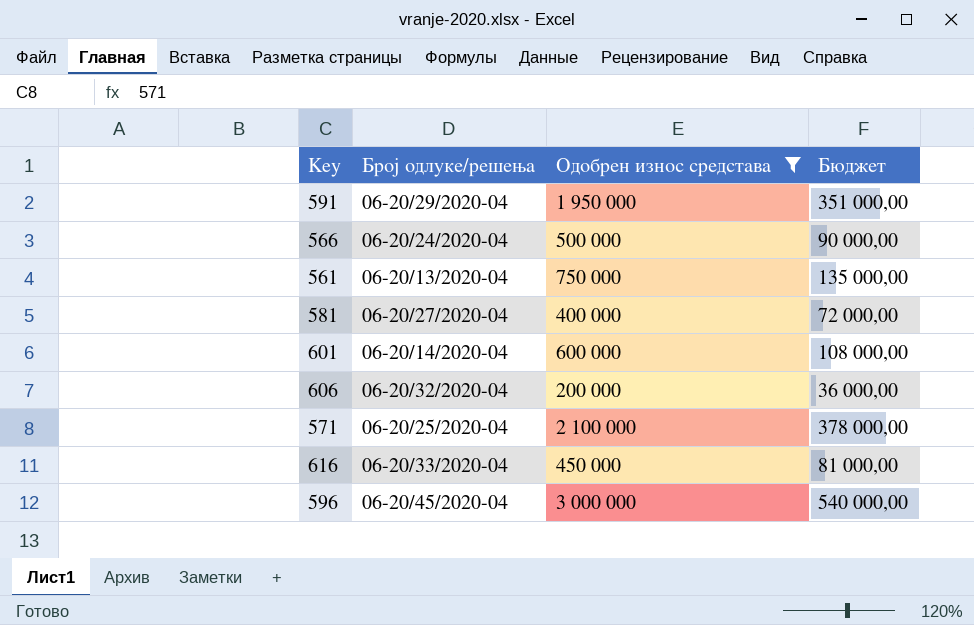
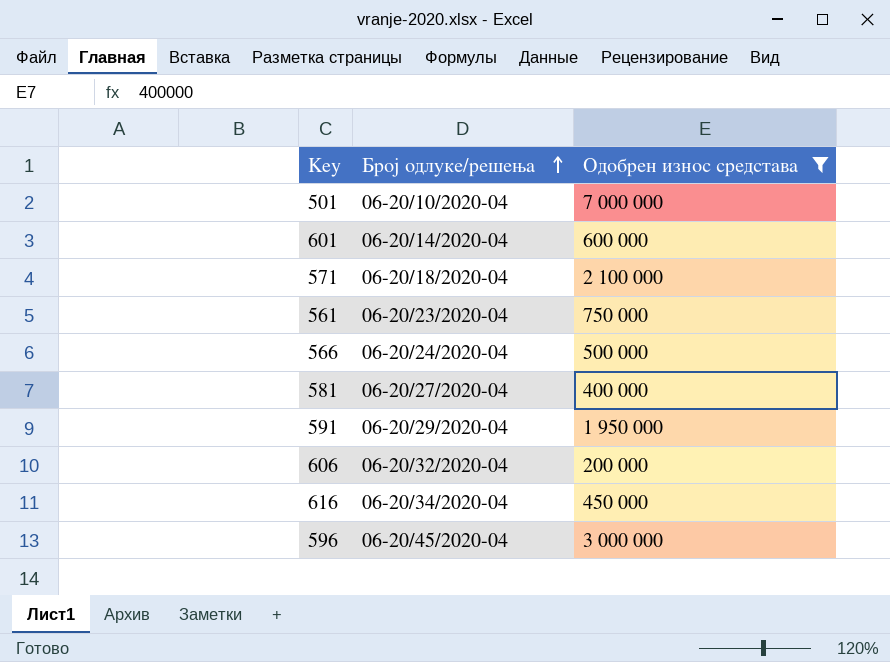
row order: none -> Број одлуке/решења ascending
column Бюджет | formula: [Одобрен износ средстава] * 0,18 -> none
row 501: none -> 06-20/10/2020-04 | 7 000 000
571 | Број одлуке/решења: 06-20/25/2020-04 -> 06-20/18/2020-04
561 | Број одлуке/решења: 06-20/13/2020-04 -> 06-20/23/2020-04
616 | Број одлуке/решења: 06-20/33/2020-04 -> 06-20/34/2020-04

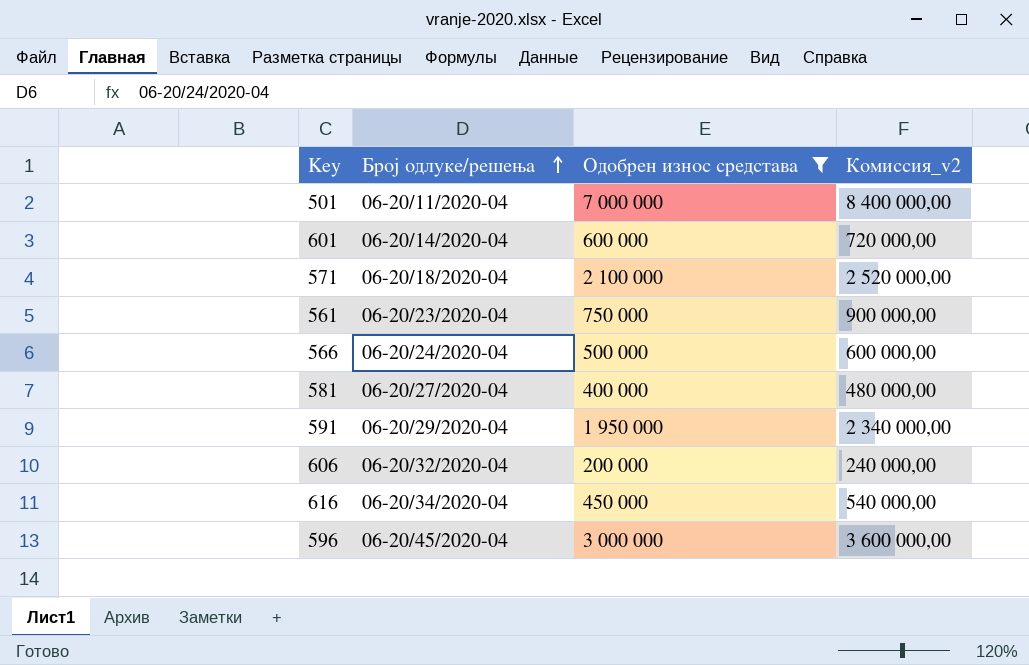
column Комиссия_v2 | formula: none -> [Одобрен износ средстава] * 1,2
501 | Број одлуке/решења: 06-20/10/2020-04 -> 06-20/11/2020-04

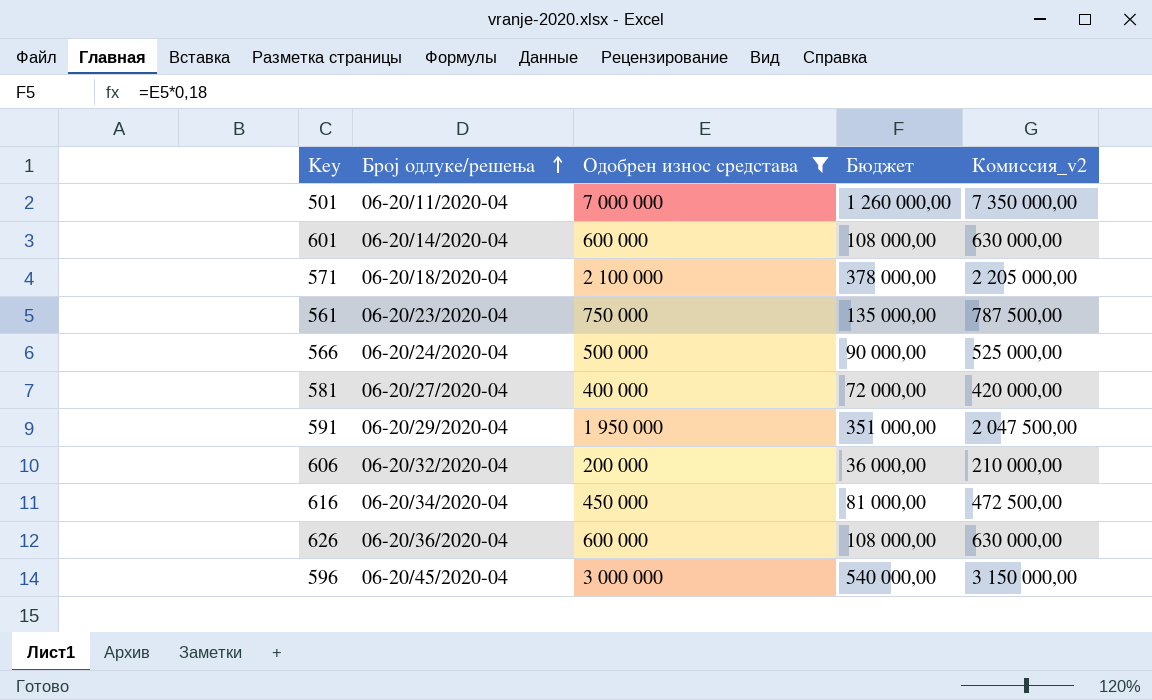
column Бюджет | formula: none -> [Одобрен износ средстава] * 0,18
column Комиссия_v2 | formula: [Одобрен износ средстава] * 1,2 -> [Одобрен износ средстава] * 1,05
row 626: none -> 06-20/36/2020-04 | 600 000 | 108 000,00 | 630 000,00

